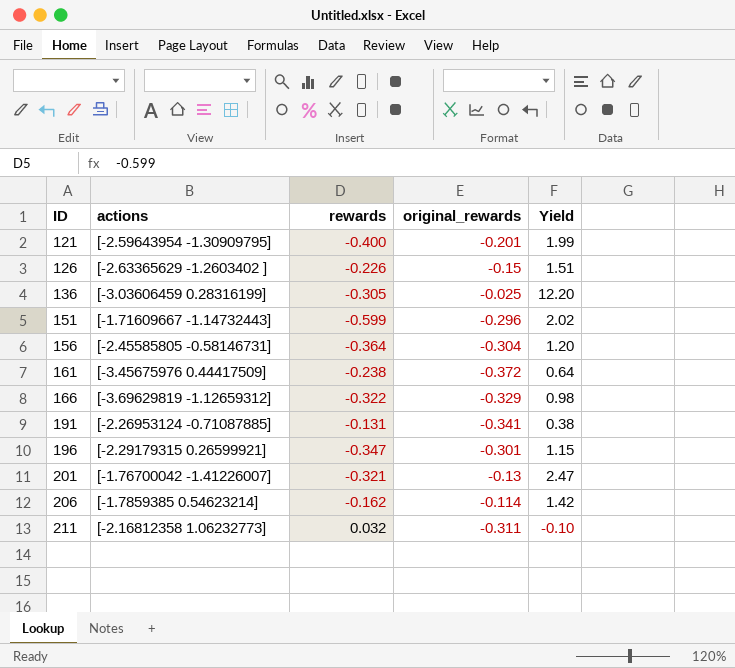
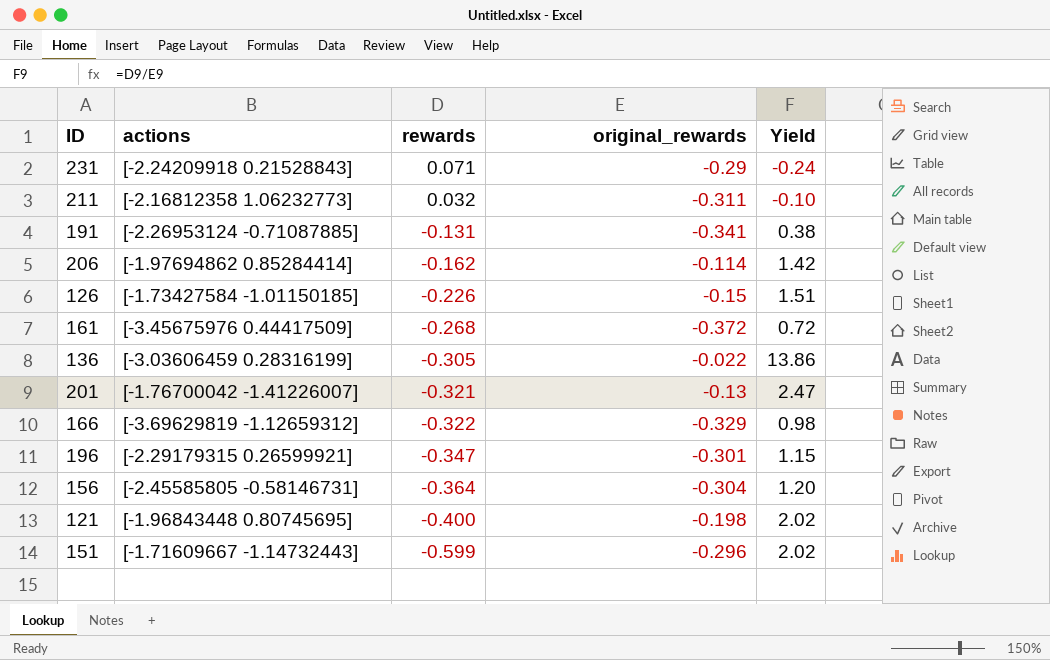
row order: ID ascending -> rewards descending
row 231: none -> [-2.24209918 0.21528843] | 0.071 | -0.29 | -0.24
206 | actions: [-1.7859385 0.54623214] -> [-1.97694862 0.85284414]
126 | actions: [-2.63365629 -1.2603402 ] -> [-1.73427584 -1.01150185]
161 | rewards: -0.238 -> -0.268
161 | Yield: 0.64 -> 0.72
136 | original_rewards: -0.025 -> -0.022
136 | Yield: 12.20 -> 13.86
121 | actions: [-2.59643954 -1.30909795] -> [-1.96843448 0.80745695]
121 | original_rewards: -0.201 -> -0.198
121 | Yield: 1.99 -> 2.02

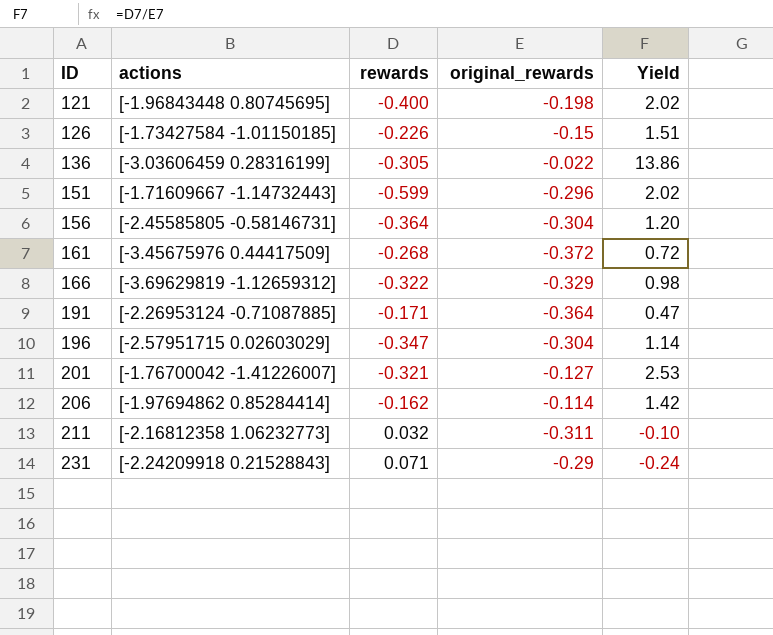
row order: rewards descending -> ID ascending
191 | rewards: -0.131 -> -0.171
191 | original_rewards: -0.341 -> -0.364
191 | Yield: 0.38 -> 0.47
196 | actions: [-2.29179315 0.26599921] -> [-2.57951715 0.02603029]
196 | original_rewards: -0.301 -> -0.304
196 | Yield: 1.15 -> 1.14
201 | original_rewards: -0.13 -> -0.127
201 | Yield: 2.47 -> 2.53

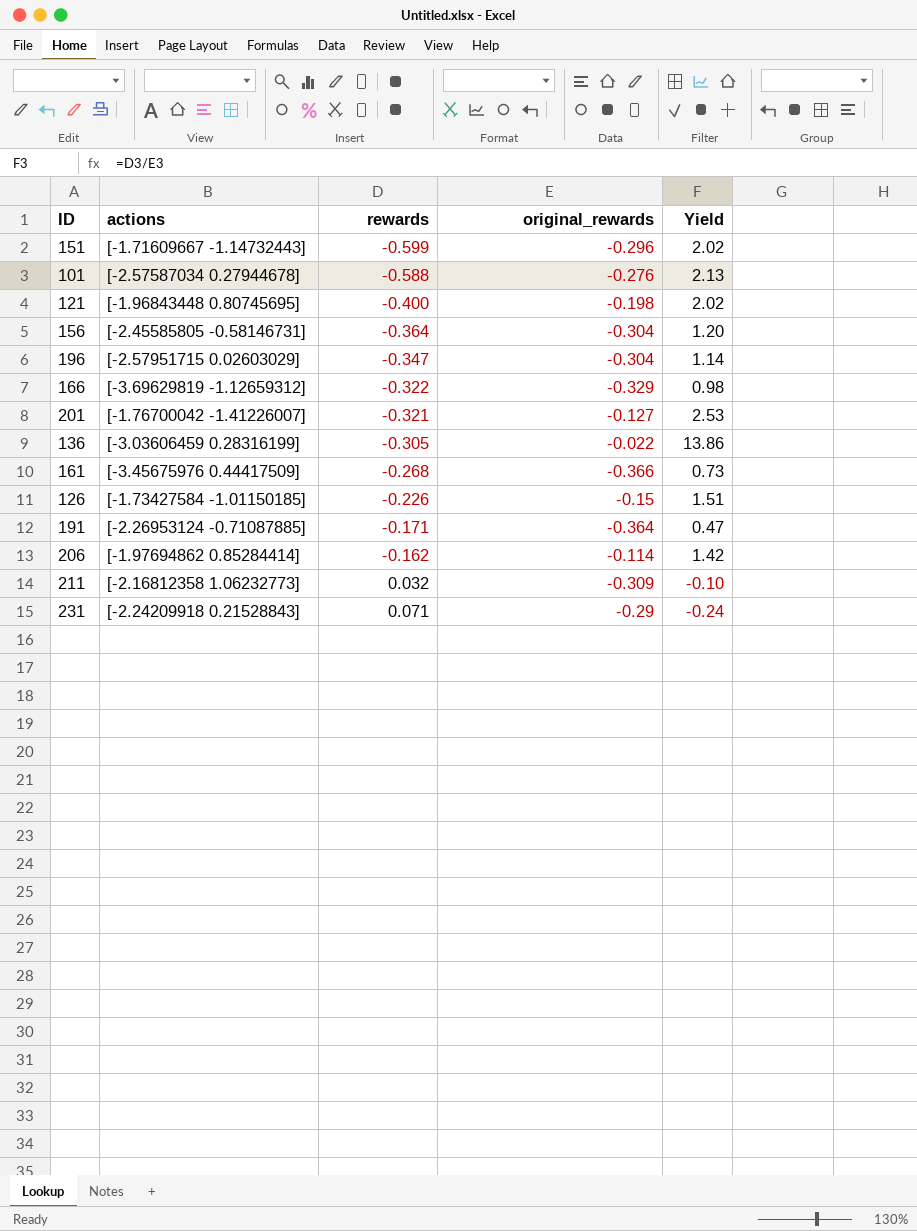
row order: ID ascending -> rewards ascending
row 101: none -> [-2.57587034 0.27944678] | -0.588 | -0.276 | 2.13
161 | original_rewards: -0.372 -> -0.366
161 | Yield: 0.72 -> 0.73
211 | original_rewards: -0.311 -> -0.309

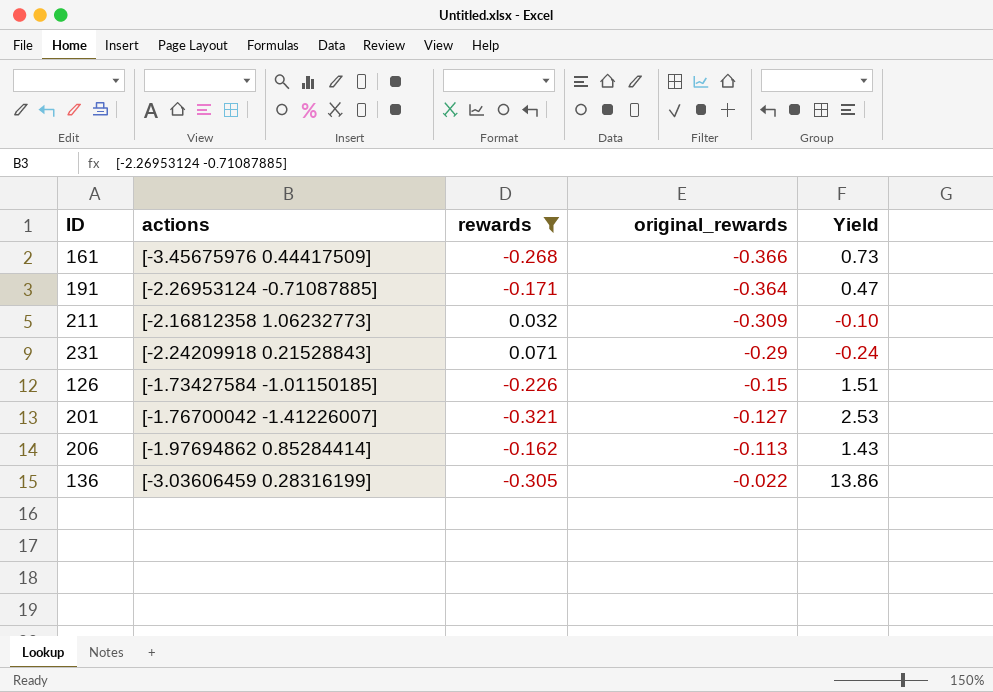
filter: none -> rewards >= -0.321
row order: rewards ascending -> original_rewards ascending
206 | original_rewards: -0.114 -> -0.113
206 | Yield: 1.42 -> 1.43

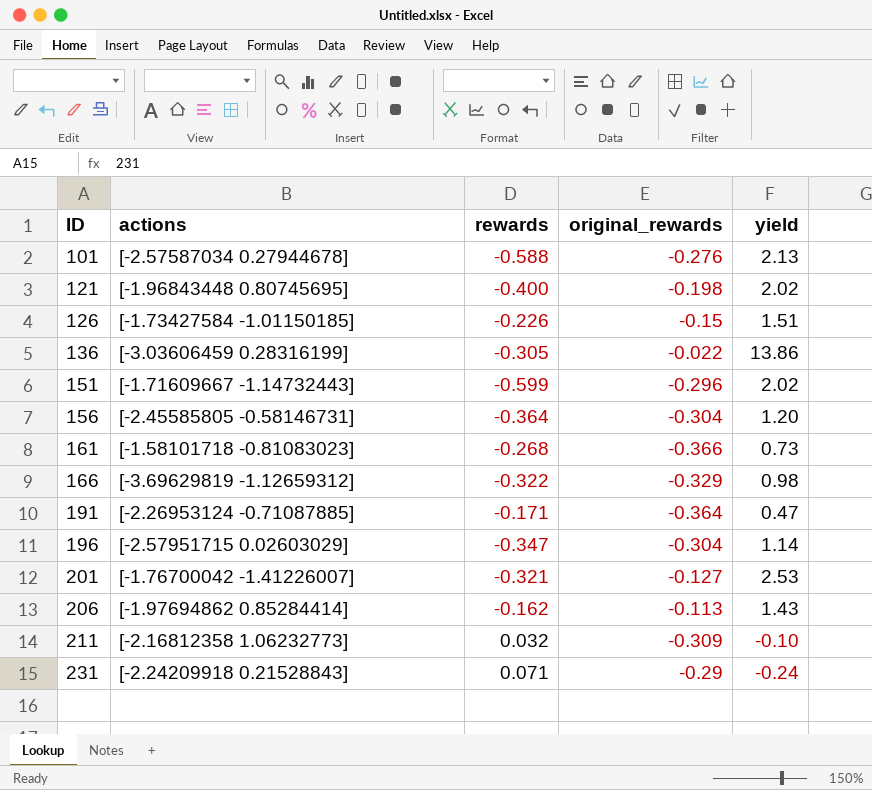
filter: rewards >= -0.321 -> none
row order: original_rewards ascending -> ID ascending
column name: Yield -> yield
161 | actions: [-3.45675976 0.44417509] -> [-1.58101718 -0.81083023]

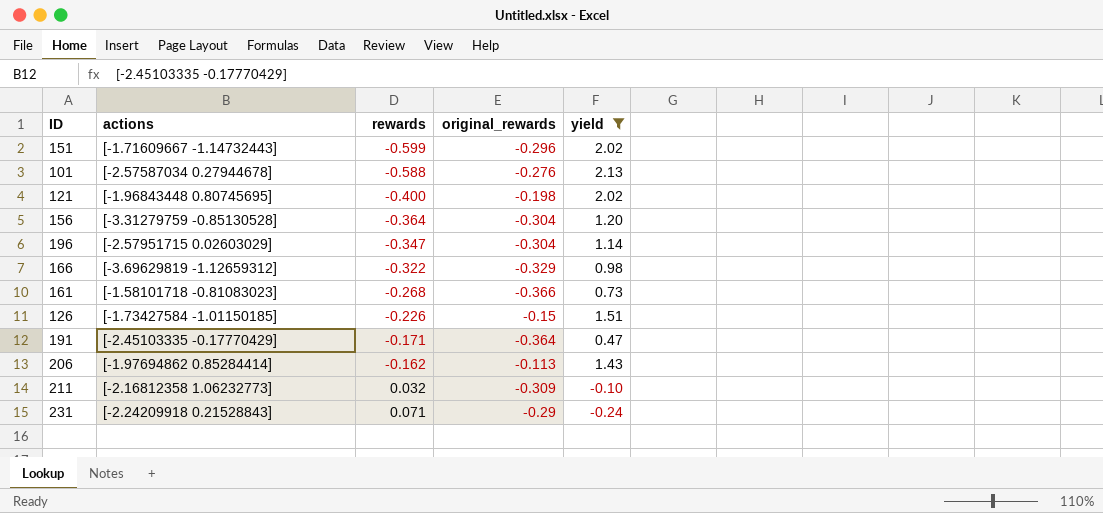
filter: none -> yield <= 2.13
row order: ID ascending -> rewards ascending
156 | actions: [-2.45585805 -0.58146731] -> [-3.31279759 -0.85130528]
191 | actions: [-2.26953124 -0.71087885] -> [-2.45103335 -0.17770429]

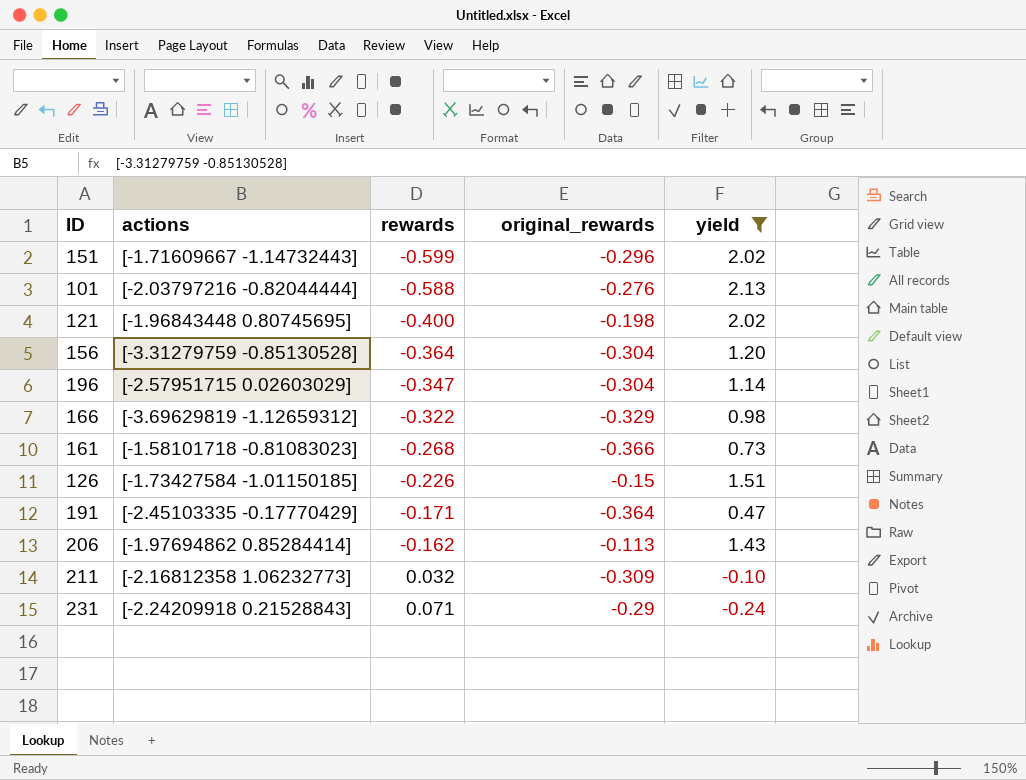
101 | actions: [-2.57587034 0.27944678] -> [-2.03797216 -0.82044444]

